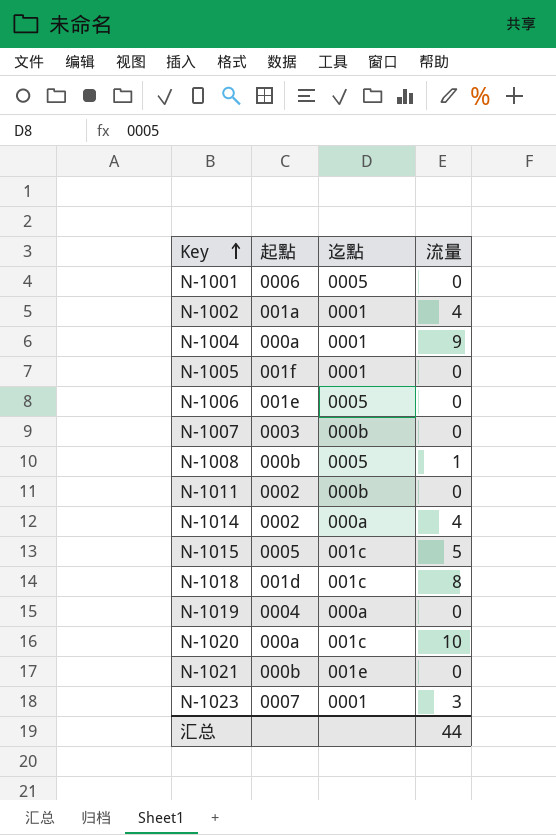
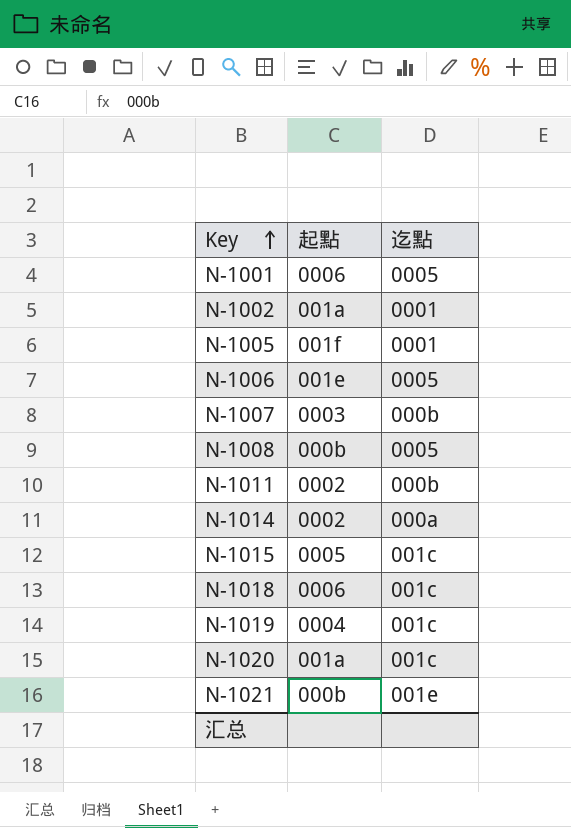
column 流量 | position: 4 -> none
row N-1004: 000a | 0001 | 9 -> none
row N-1023: 0007 | 0001 | 3 -> none
N-1018 | 起點: 001d -> 0006
N-1019 | 迄點: 000a -> 001c
N-1020 | 起點: 000a -> 001a

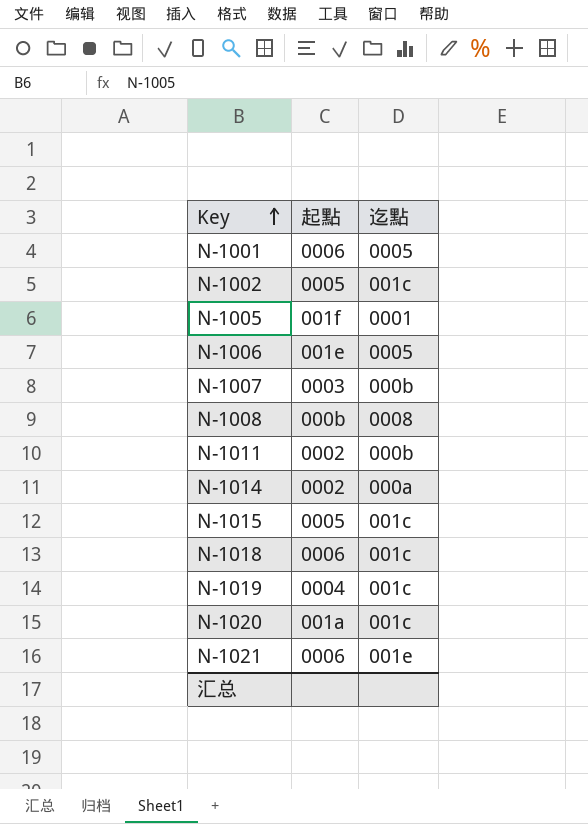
N-1002 | 起點: 001a -> 0005
N-1002 | 迄點: 0001 -> 001c
N-1008 | 迄點: 0005 -> 0008
N-1021 | 起點: 000b -> 0006

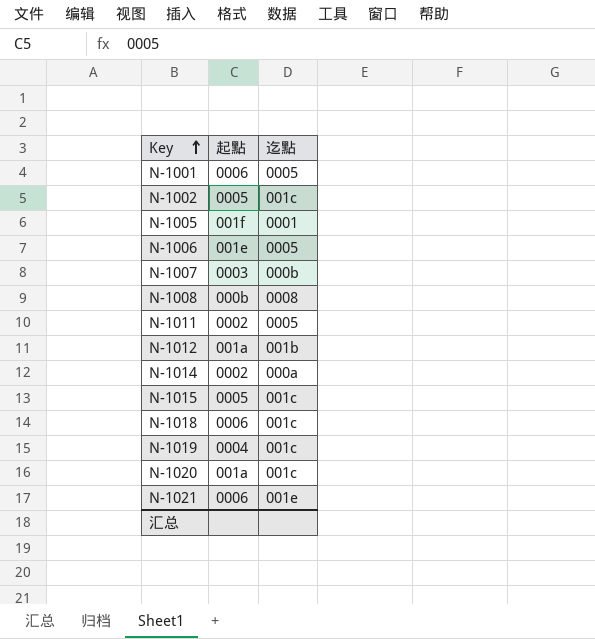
N-1011 | 迄點: 000b -> 0005
row N-1012: none -> 001a | 001b

